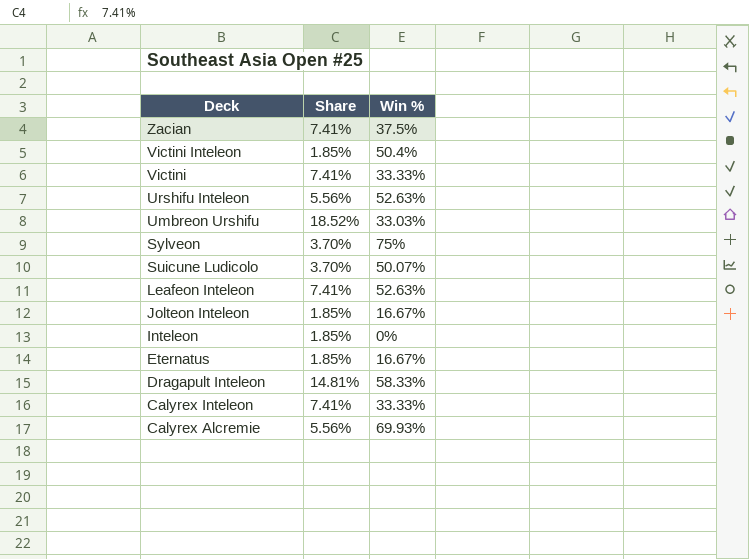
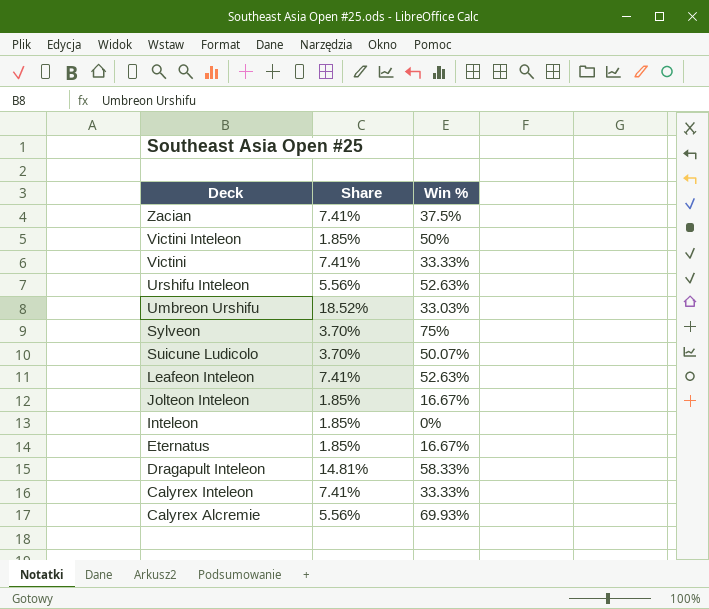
Victini Inteleon | Win %: 50.4% -> 50%

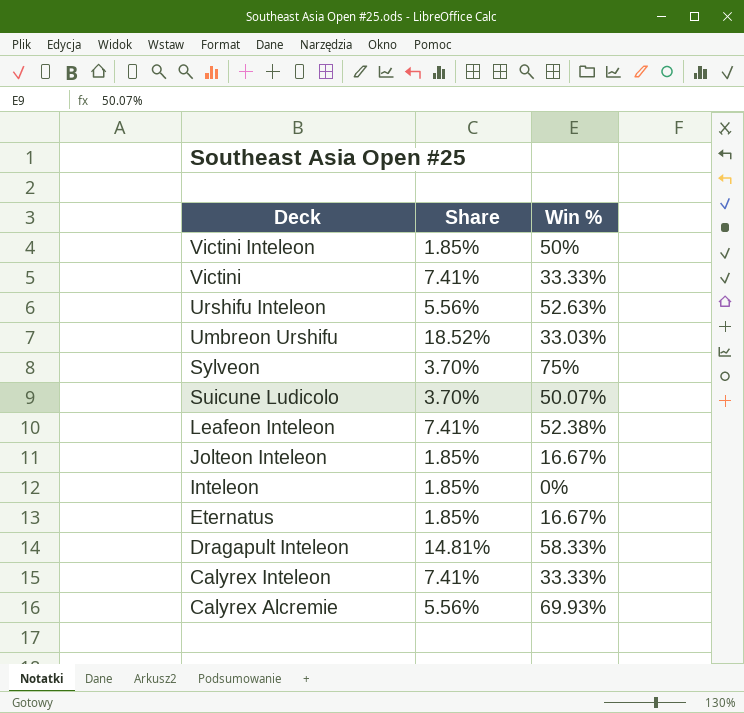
row Zacian: 7.41% | 37.5% -> none
Leafeon Inteleon | Win %: 52.63% -> 52.38%

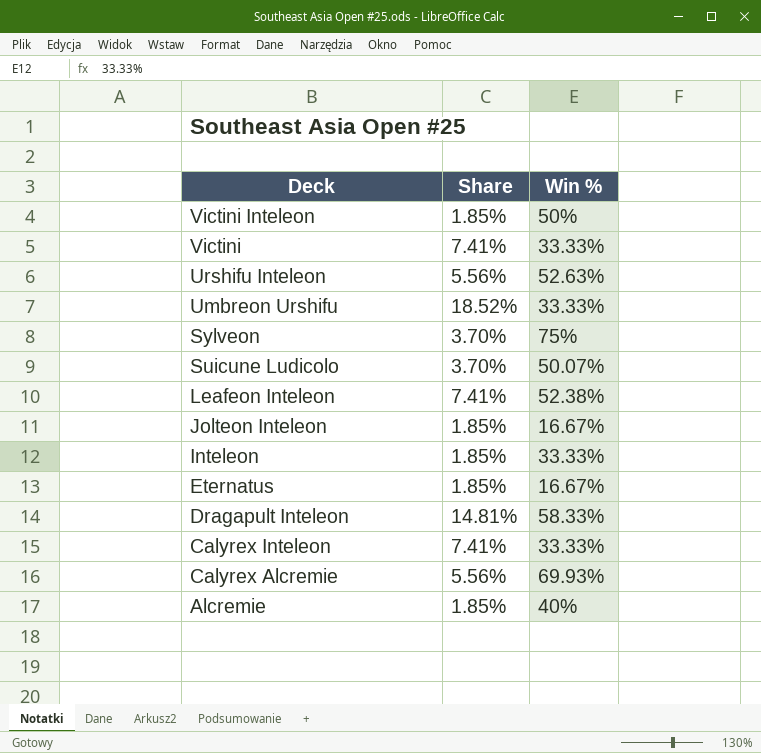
Umbreon Urshifu | Win %: 33.03% -> 33.33%
Inteleon | Win %: 0% -> 33.33%
row Alcremie: none -> 1.85% | 40%

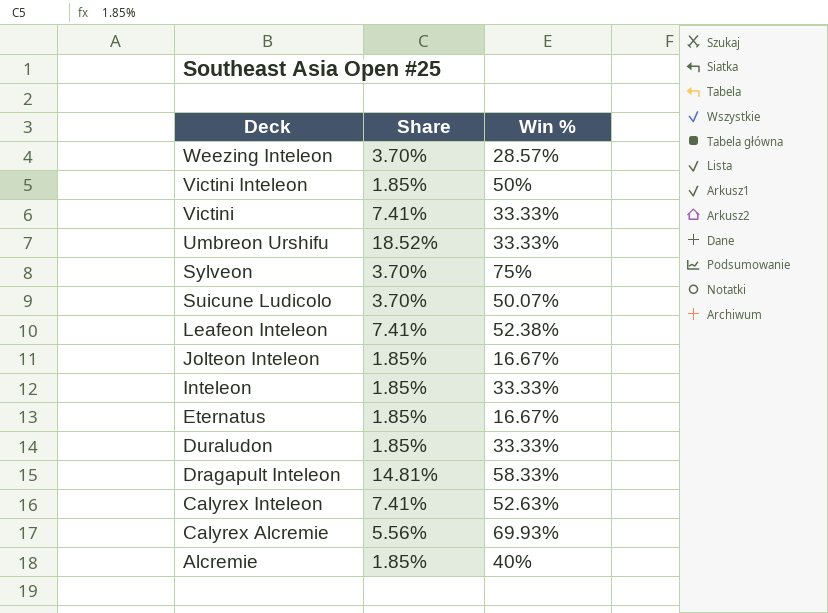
row Urshifu Inteleon: 5.56% | 52.63% -> none
row Weezing Inteleon: none -> 3.70% | 28.57%
row Duraludon: none -> 1.85% | 33.33%
Calyrex Inteleon | Win %: 33.33% -> 52.63%

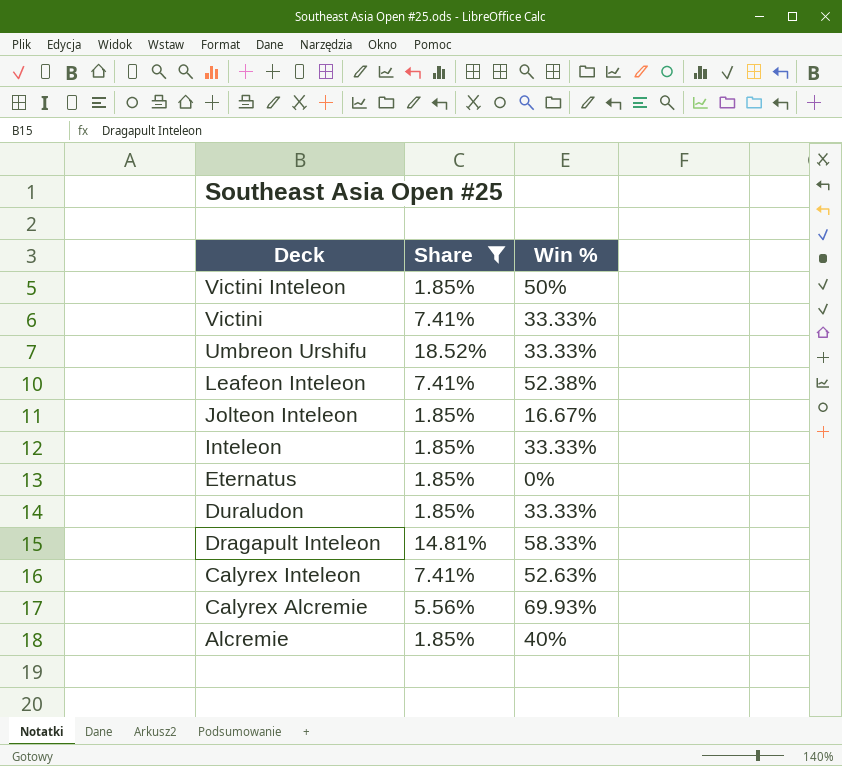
filter: none -> Share != 3.70%
Eternatus | Win %: 16.67% -> 0%

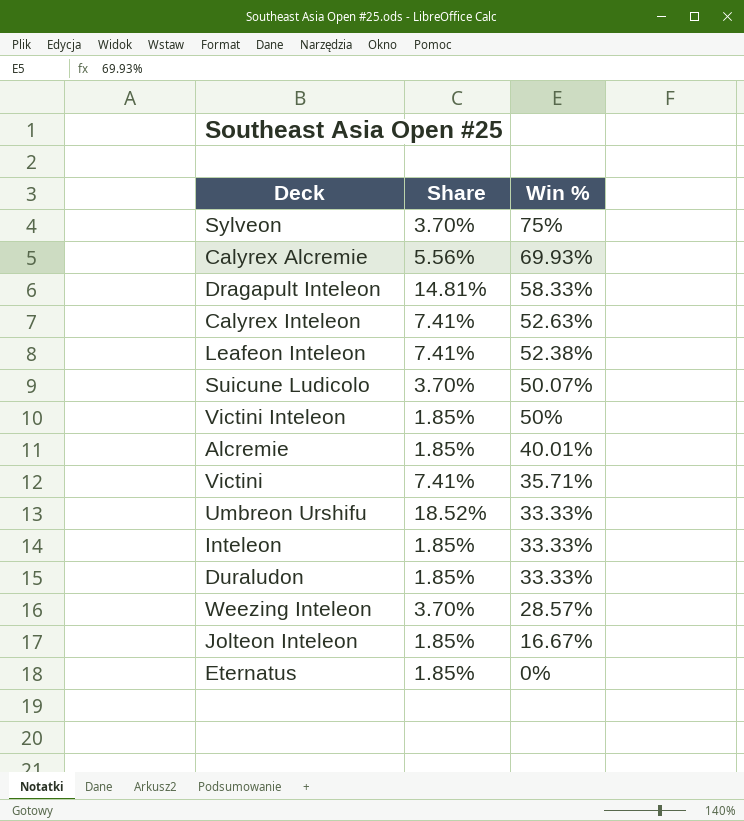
filter: Share != 3.70% -> none
row order: Deck descending -> Win % descending
Alcremie | Win %: 40% -> 40.01%
Victini | Win %: 33.33% -> 35.71%

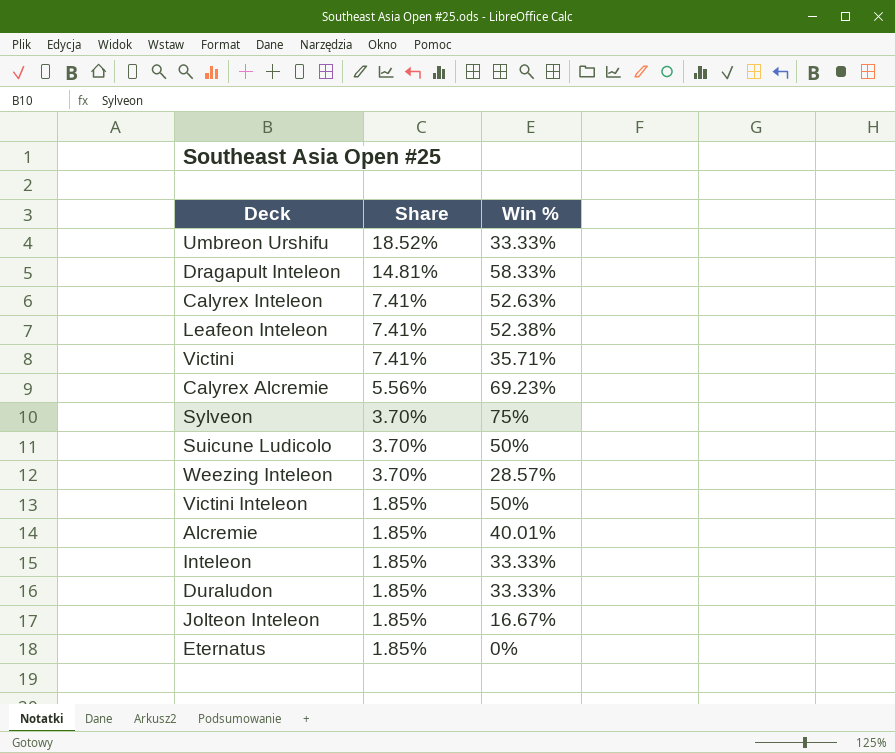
row order: Win % descending -> Share descending
Calyrex Alcremie | Win %: 69.93% -> 69.23%
Suicune Ludicolo | Win %: 50.07% -> 50%

